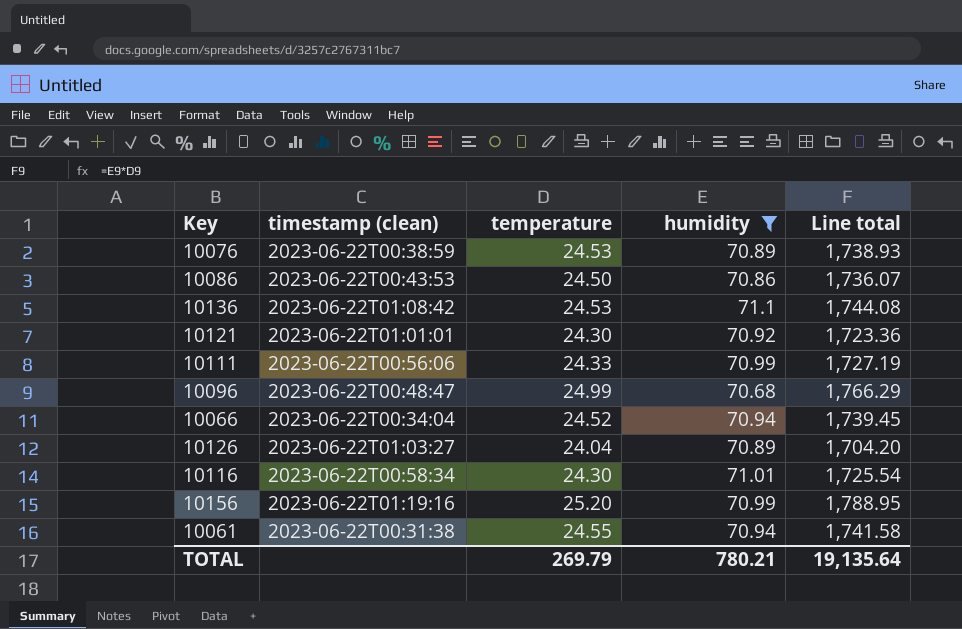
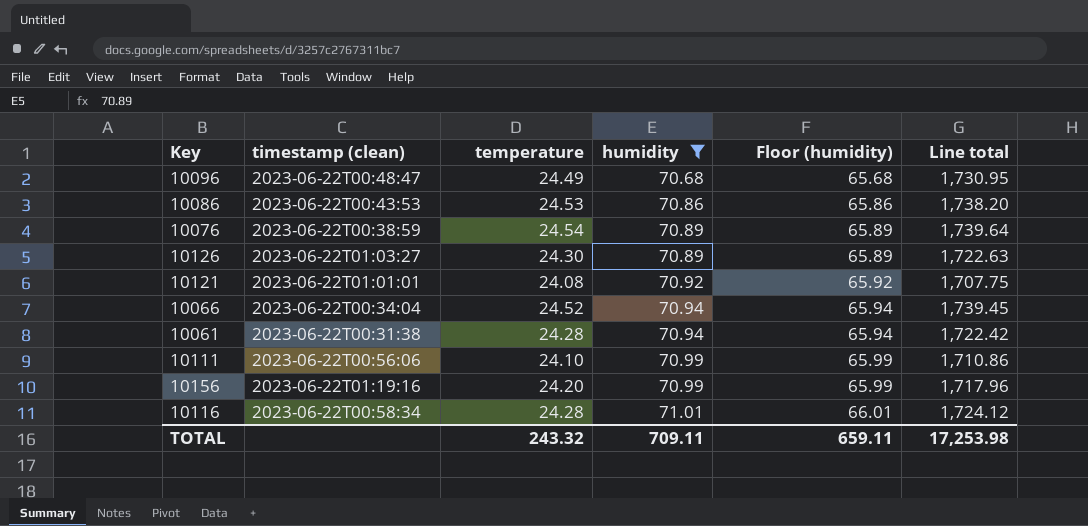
row order: none -> humidity ascending
column Floor (humidity) | formula: none -> [humidity] - 5
row 10136: 2023-06-22T01:08:42 | 24.53 | 71.1 | 1,744.08 -> none
10096 | temperature: 24.99 -> 24.49
10096 | Line total: 1,766.29 -> 1,730.95
10086 | temperature: 24.50 -> 24.53
10086 | Line total: 1,736.07 -> 1,738.20
10076 | temperature: 24.53 -> 24.54
10076 | Line total: 1,738.93 -> 1,739.64
10126 | temperature: 24.04 -> 24.30
10126 | Line total: 1,704.20 -> 1,722.63
10121 | temperature: 24.30 -> 24.08
10121 | Line total: 1,723.36 -> 1,707.75
10061 | temperature: 24.55 -> 24.28
10061 | Line total: 1,741.58 -> 1,722.42
10111 | temperature: 24.33 -> 24.10
10111 | Line total: 1,727.19 -> 1,710.86
10156 | temperature: 25.20 -> 24.20
10156 | Line total: 1,788.95 -> 1,717.96
10116 | temperature: 24.30 -> 24.28
10116 | Line total: 1,725.54 -> 1,724.12
TOTAL | temperature: 269.79 -> 243.32
TOTAL | humidity: 780.21 -> 709.11
TOTAL | Line total: 19,135.64 -> 17,253.98

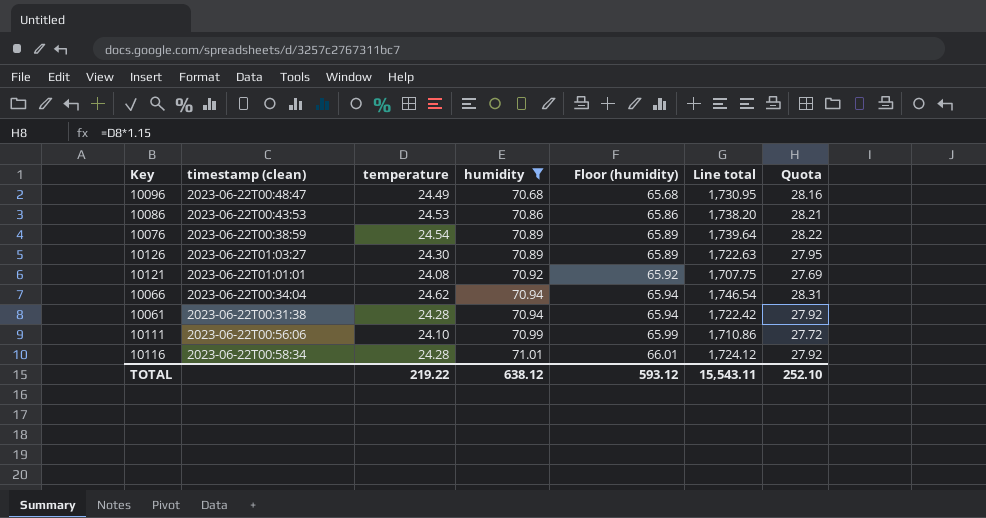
column Quota | formula: none -> [temperature] * 1.15
row 10156: 2023-06-22T01:19:16 | 24.20 | 70.99 | 65.99 | 1,717.96 -> none
10066 | temperature: 24.52 -> 24.62
10066 | Line total: 1,739.45 -> 1,746.54
TOTAL | temperature: 243.32 -> 219.22
TOTAL | humidity: 709.11 -> 638.12
TOTAL | Floor (humidity): 659.11 -> 593.12
TOTAL | Line total: 17,253.98 -> 15,543.11

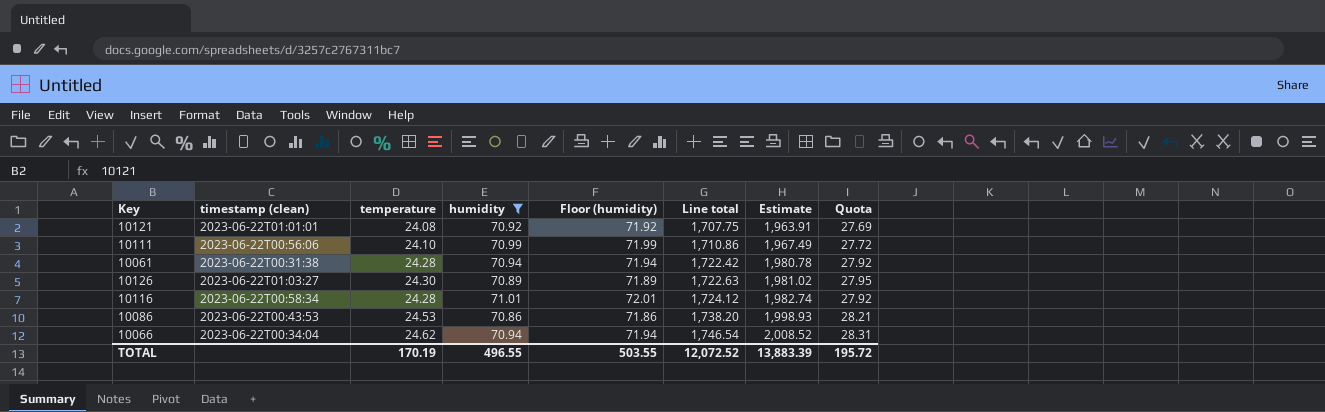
row order: humidity ascending -> Line total ascending
column Floor (humidity) | formula: [humidity] - 5 -> [humidity] + 1
column Estimate | formula: none -> [Line total] * 1.15
row 10096: 2023-06-22T00:48:47 | 24.49 | 70.68 | 65.68 | 1,730.95 | 28.16 -> none
row 10076: 2023-06-22T00:38:59 | 24.54 | 70.89 | 65.89 | 1,739.64 | 28.22 -> none
TOTAL | temperature: 219.22 -> 170.19
TOTAL | humidity: 638.12 -> 496.55
TOTAL | Floor (humidity): 593.12 -> 503.55
TOTAL | Line total: 15,543.11 -> 12,072.52
TOTAL | Quota: 252.10 -> 195.72

